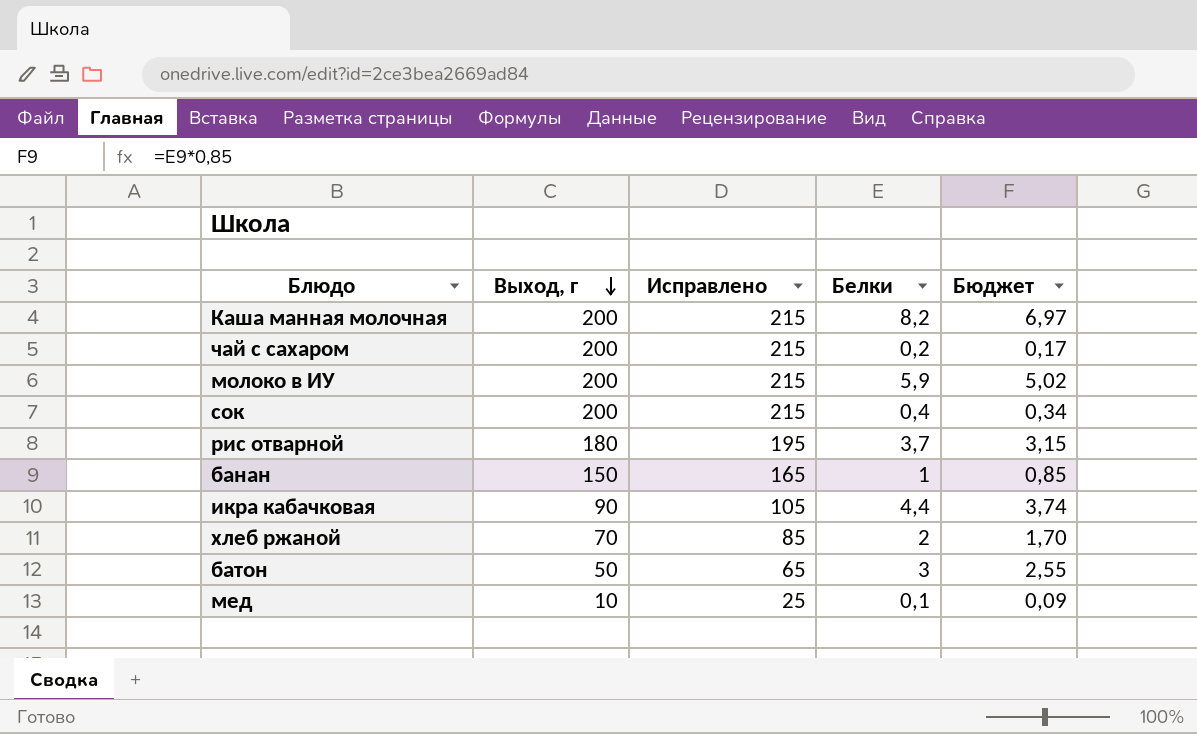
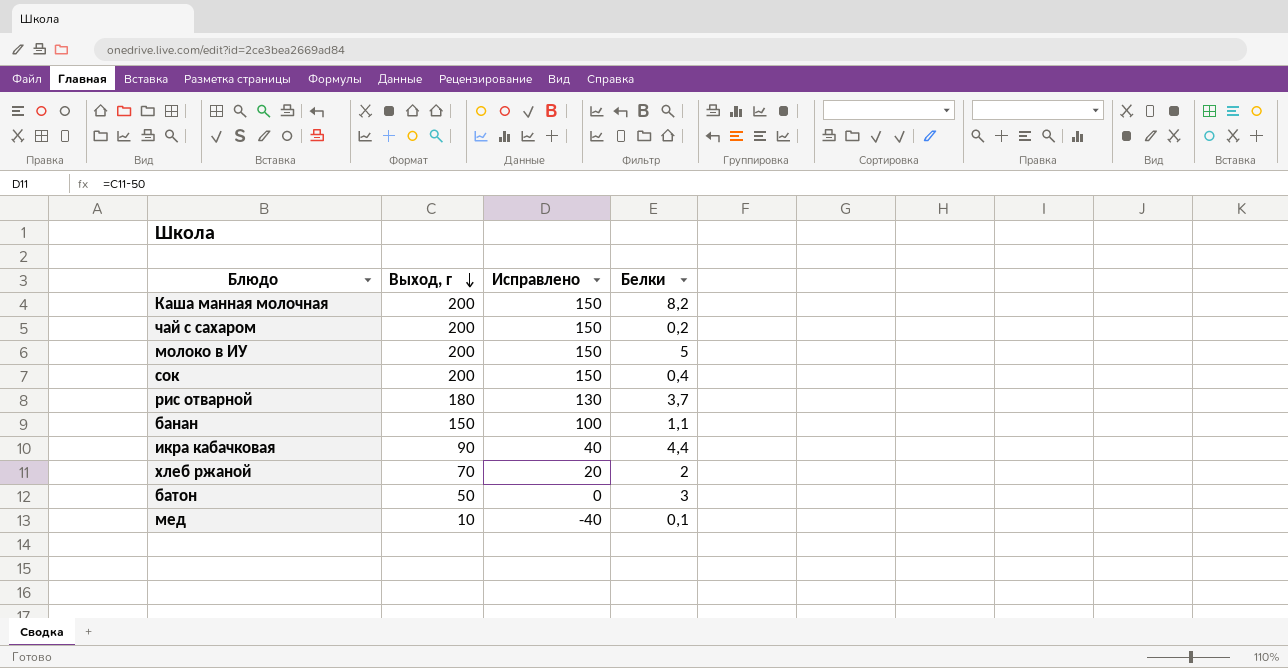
column Бюджет | formula: [Белки] * 0,85 -> none
column Исправлено | formula: [Выход, г] + 15 -> [Выход, г] - 50
молоко в ИУ | Белки: 5,9 -> 5
банан | Белки: 1 -> 1,1

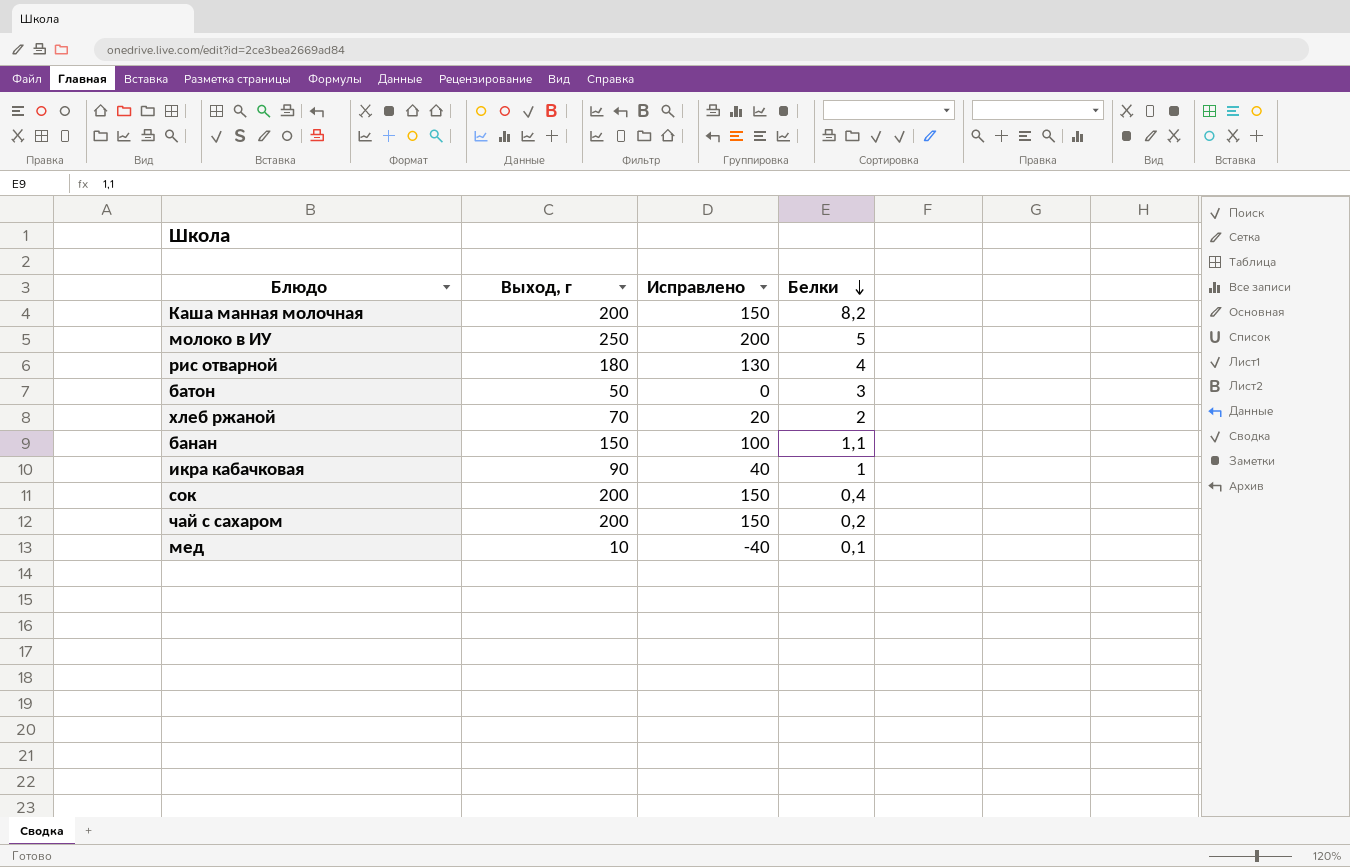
row order: Выход, г descending -> Белки descending
молоко в ИУ | Выход, г: 200 -> 250
молоко в ИУ | Исправлено: 150 -> 200
рис отварной | Белки: 3,7 -> 4
икра кабачковая | Белки: 4,4 -> 1

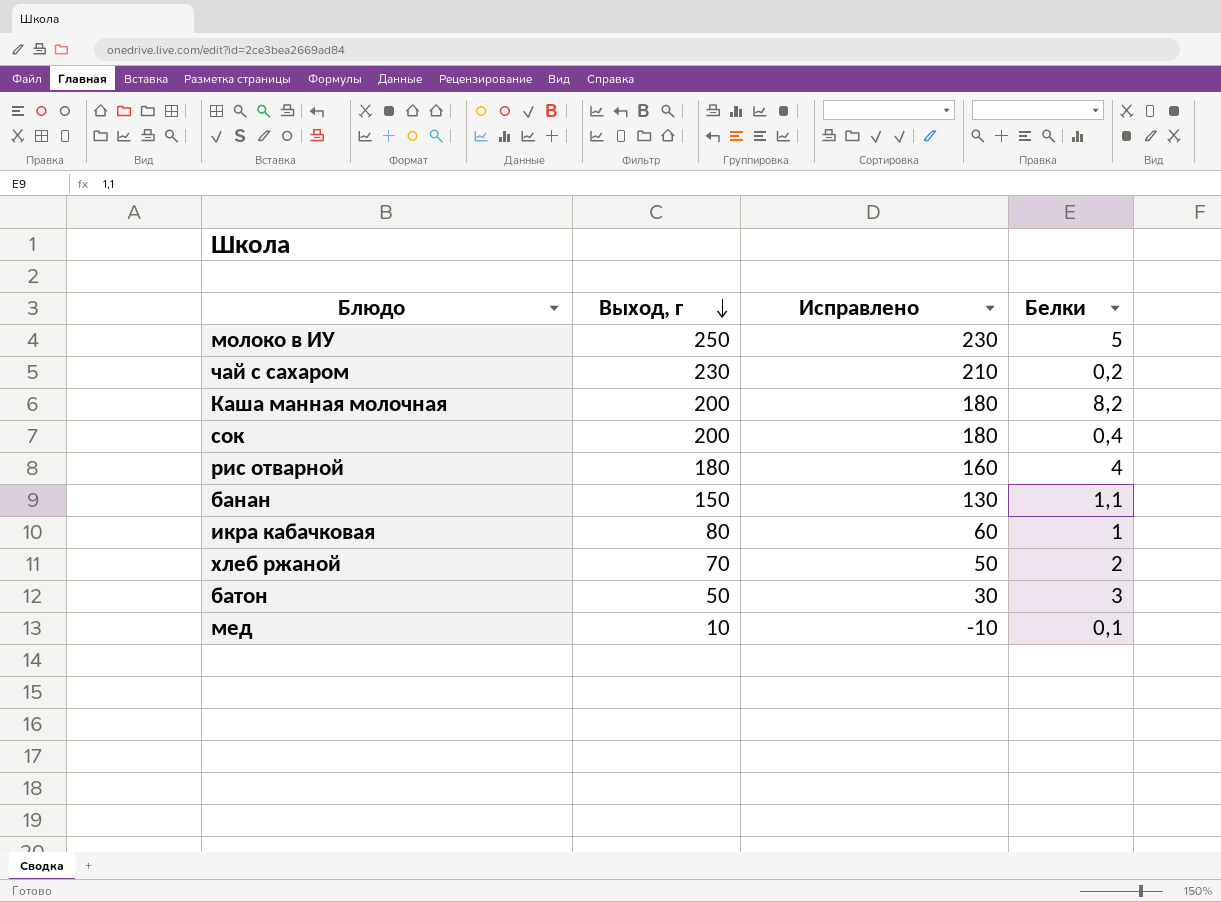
row order: Белки descending -> Выход, г descending
column Исправлено | formula: [Выход, г] - 50 -> [Выход, г] - 20
чай с сахаром | Выход, г: 200 -> 230
икра кабачковая | Выход, г: 90 -> 80

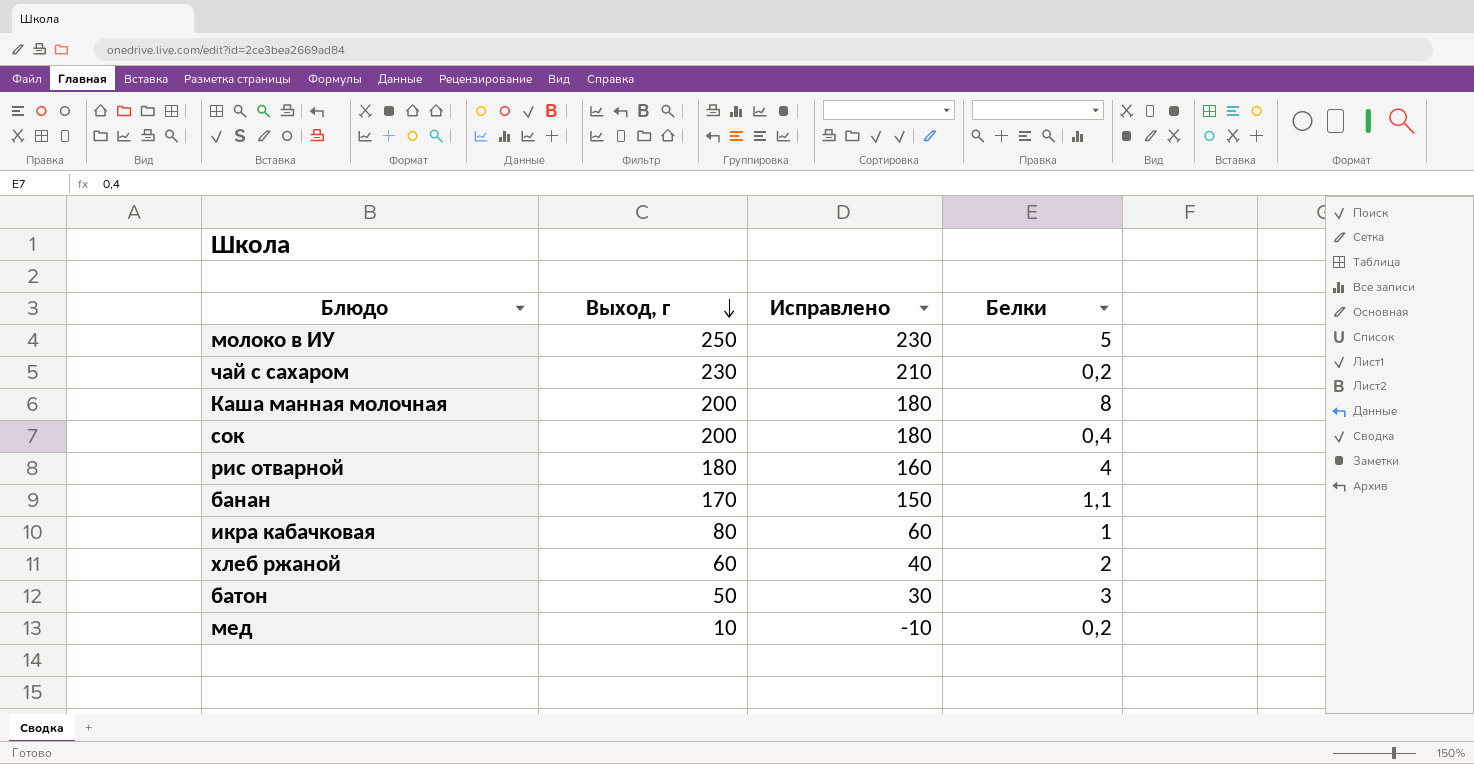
Каша манная молочная | Белки: 8,2 -> 8
банан | Выход, г: 150 -> 170
банан | Исправлено: 130 -> 150
хлеб ржаной | Выход, г: 70 -> 60
хлеб ржаной | Исправлено: 50 -> 40
мед | Белки: 0,1 -> 0,2

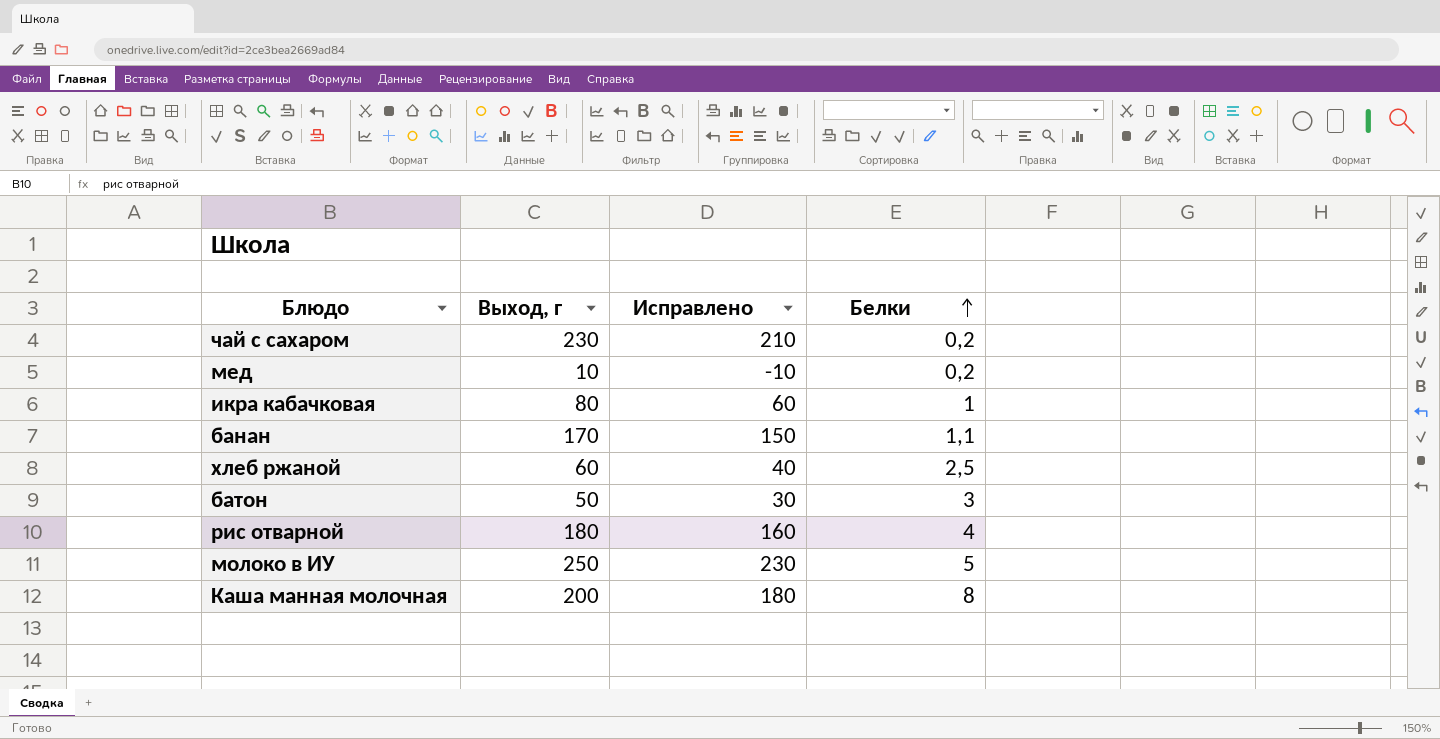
row order: Выход, г descending -> Белки ascending
row сок: 200 | 180 | 0,4 -> none
хлеб ржаной | Белки: 2 -> 2,5

